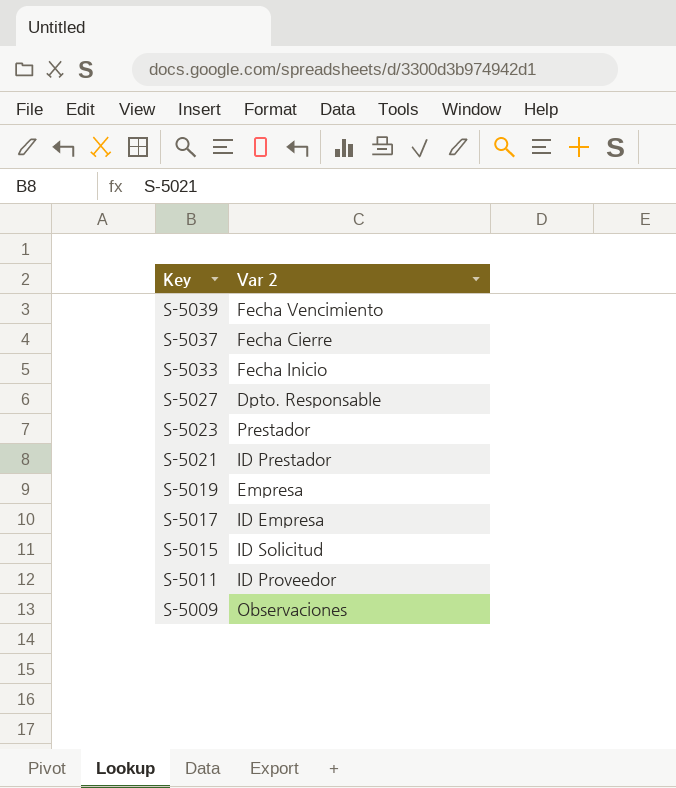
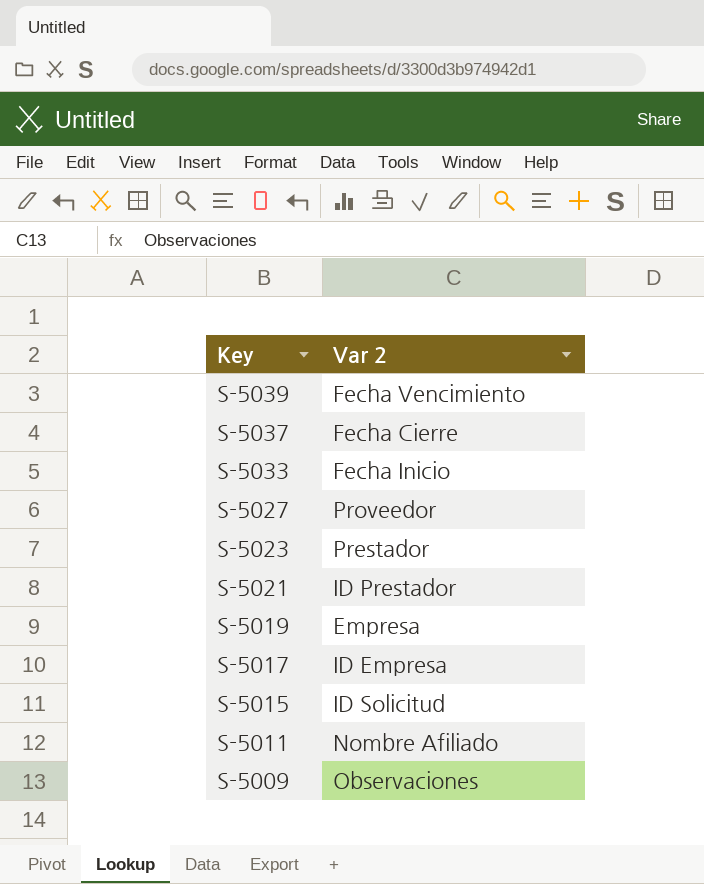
S-5027 | Var 2: Dpto. Responsable -> Proveedor
S-5011 | Var 2: ID Proveedor -> Nombre Afiliado

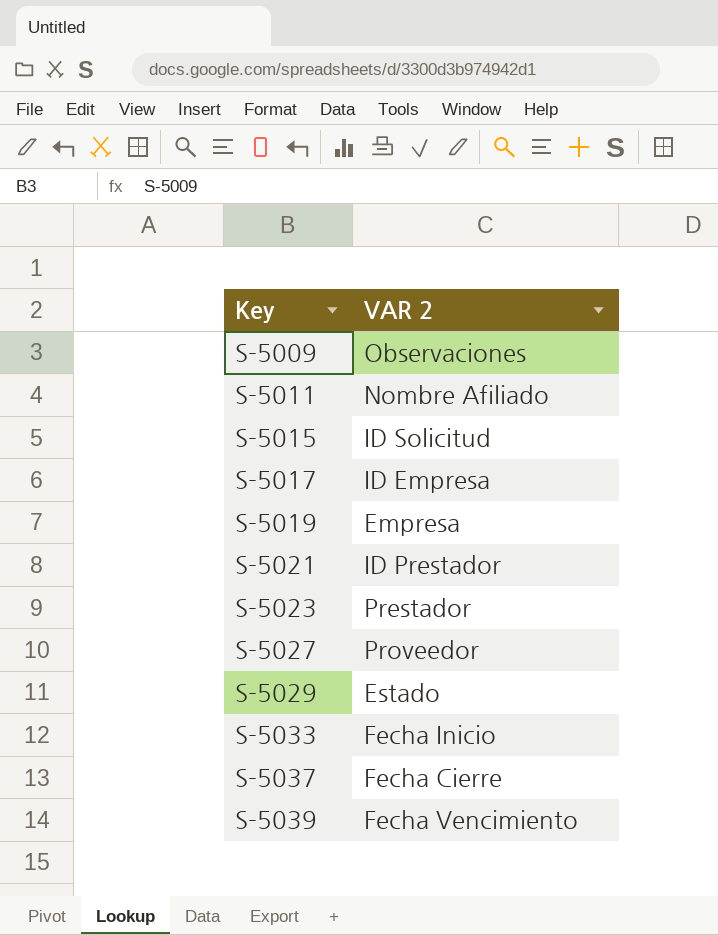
row order: Key descending -> Key ascending
column name: Var 2 -> VAR 2
row S-5029: none -> Estado

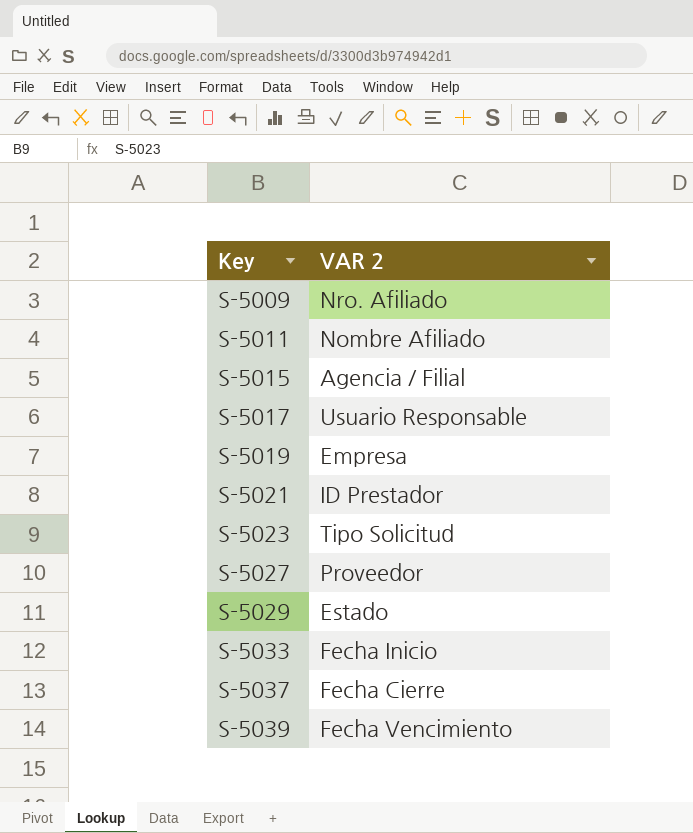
S-5009 | VAR 2: Observaciones -> Nro. Afiliado
S-5015 | VAR 2: ID Solicitud -> Agencia / Filial
S-5017 | VAR 2: ID Empresa -> Usuario Responsable
S-5023 | VAR 2: Prestador -> Tipo Solicitud

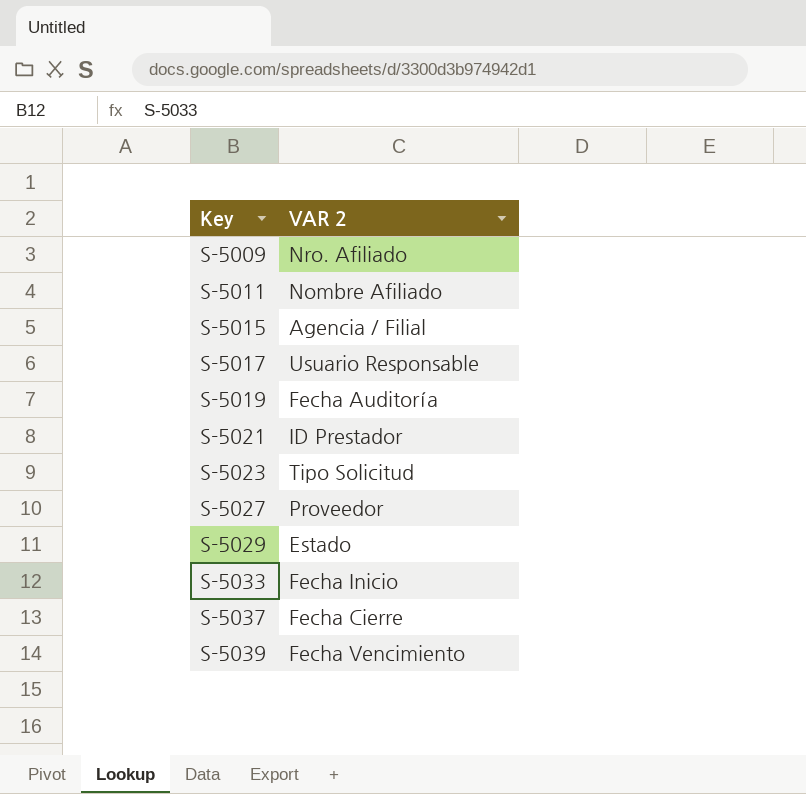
S-5019 | VAR 2: Empresa -> Fecha Auditoría

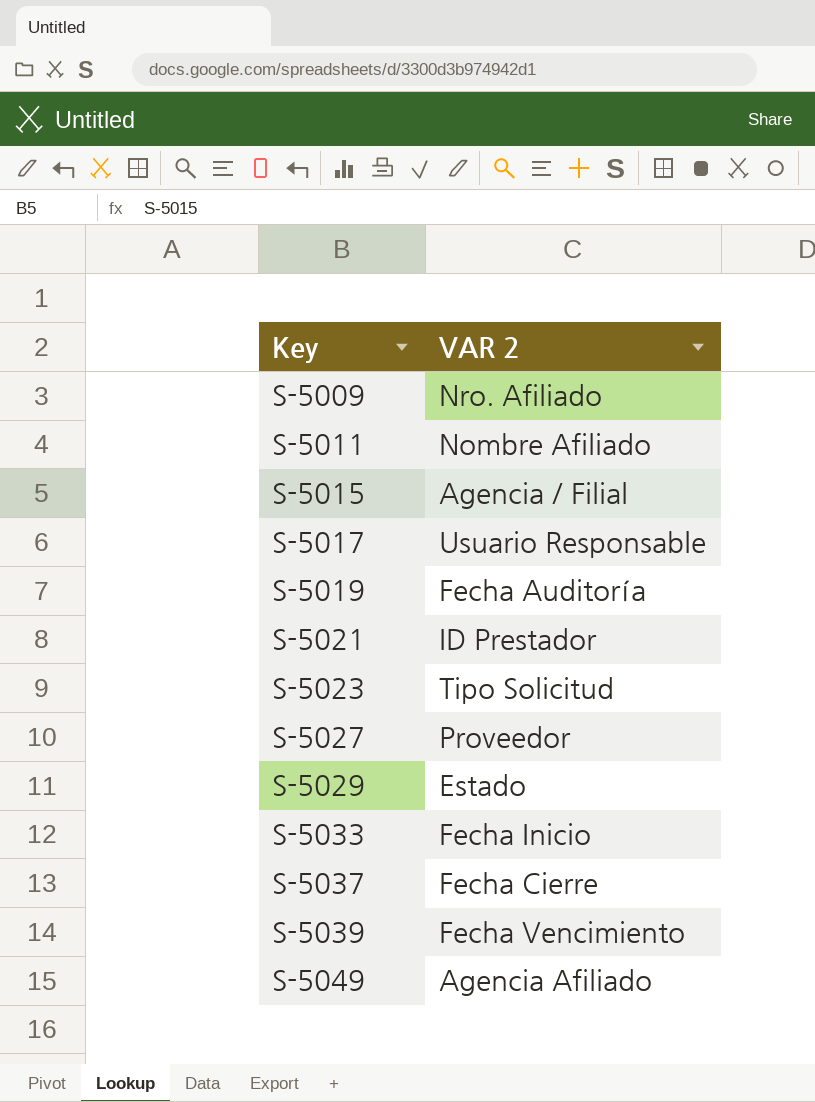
row S-5049: none -> Agencia Afiliado

